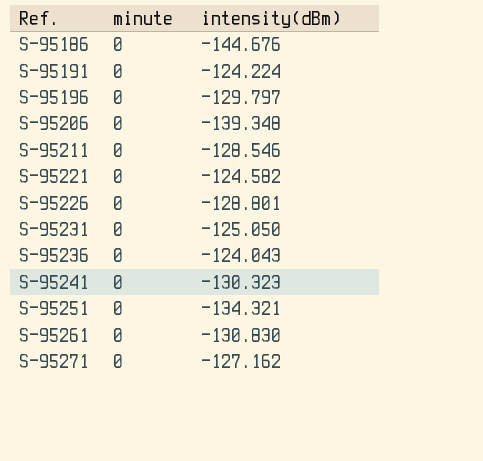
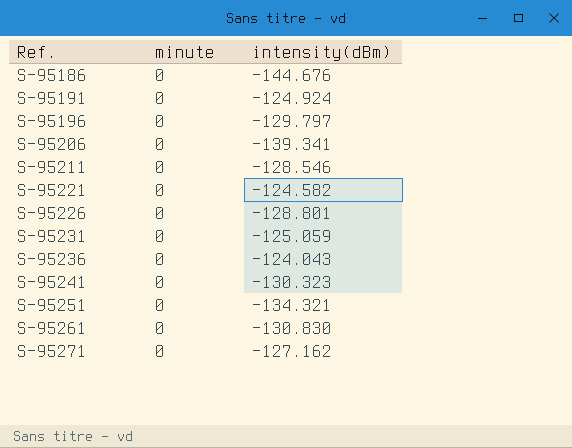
S-95191 | intensity(dBm): -124.224 -> -124.924
S-95206 | intensity(dBm): -139.348 -> -139.341
S-95231 | intensity(dBm): -125.050 -> -125.059

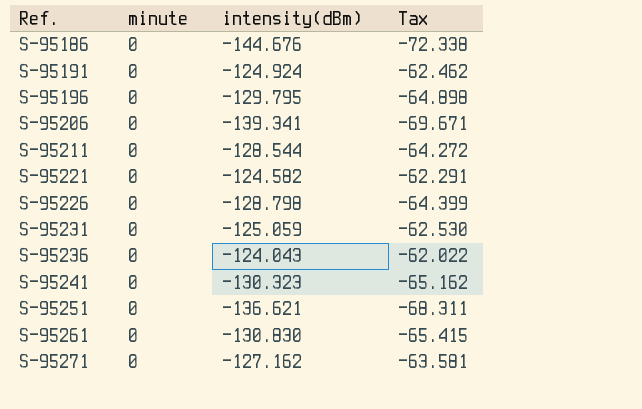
column Tax | formula: none -> [intensity(dBm)] * 0.5
S-95196 | intensity(dBm): -129.797 -> -129.795
S-95211 | intensity(dBm): -128.546 -> -128.544
S-95226 | intensity(dBm): -128.801 -> -128.798
S-95251 | intensity(dBm): -134.321 -> -136.621

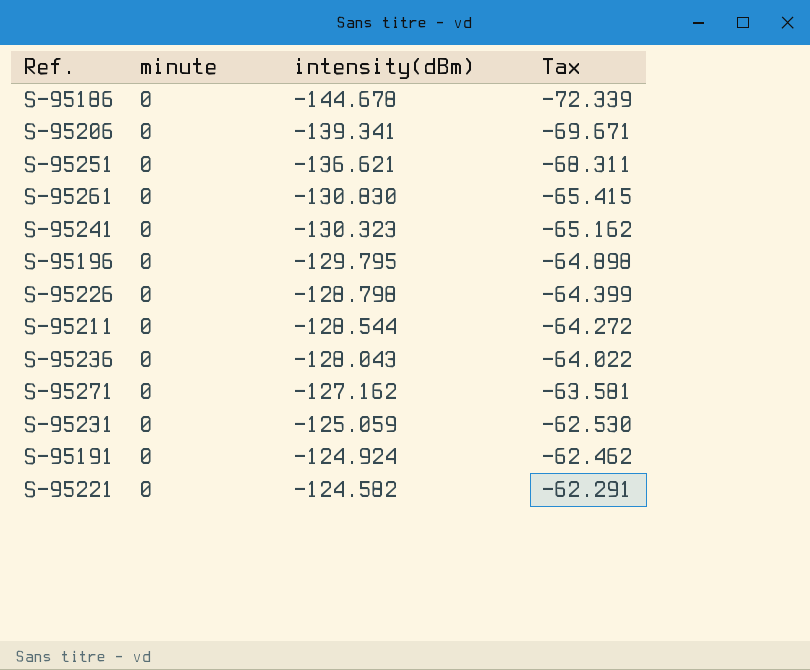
row order: Ref. ascending -> intensity(dBm) ascending
S-95186 | intensity(dBm): -144.676 -> -144.678
S-95186 | Tax: -72.338 -> -72.339
S-95236 | intensity(dBm): -124.043 -> -128.043
S-95236 | Tax: -62.022 -> -64.022

